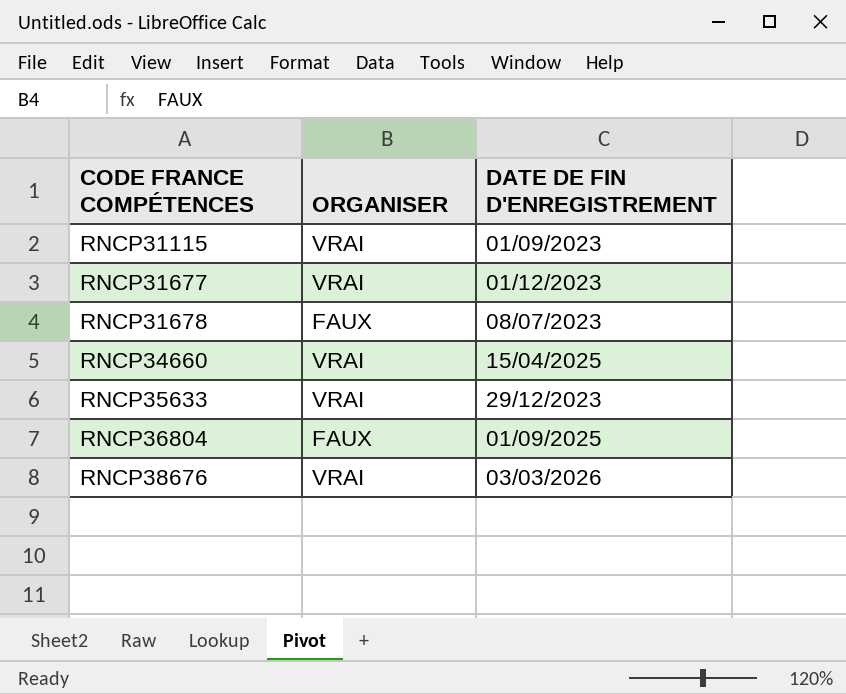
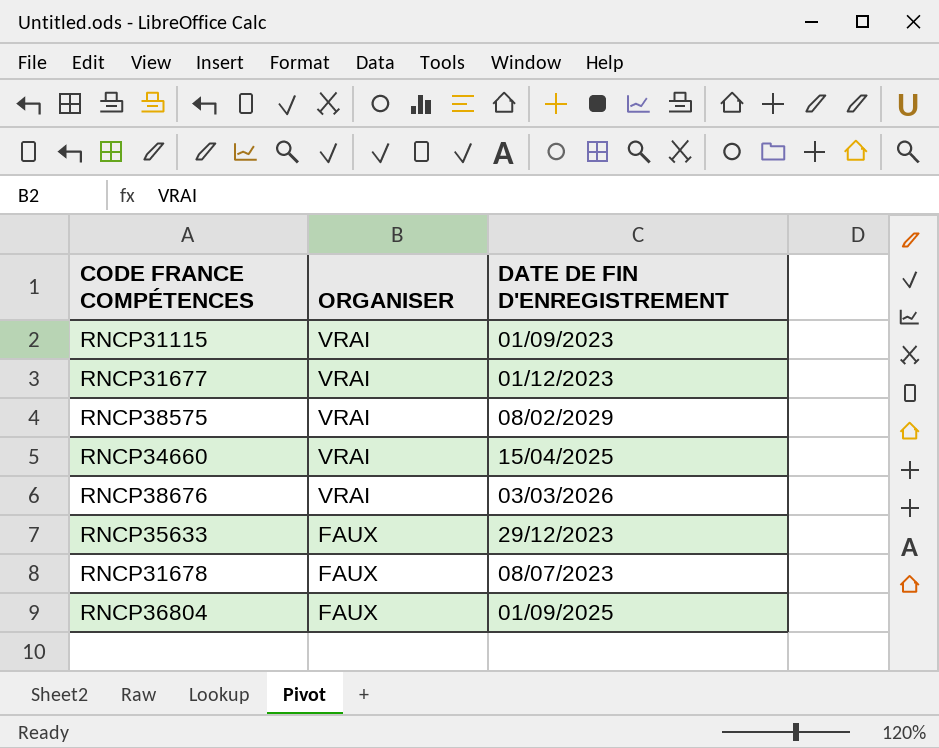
row order: CODE FRANCE COMPÉTENCES ascending -> ORGANISER descending
row RNCP38575: none -> VRAI | 08/02/2029
RNCP35633 | ORGANISER: VRAI -> FAUX

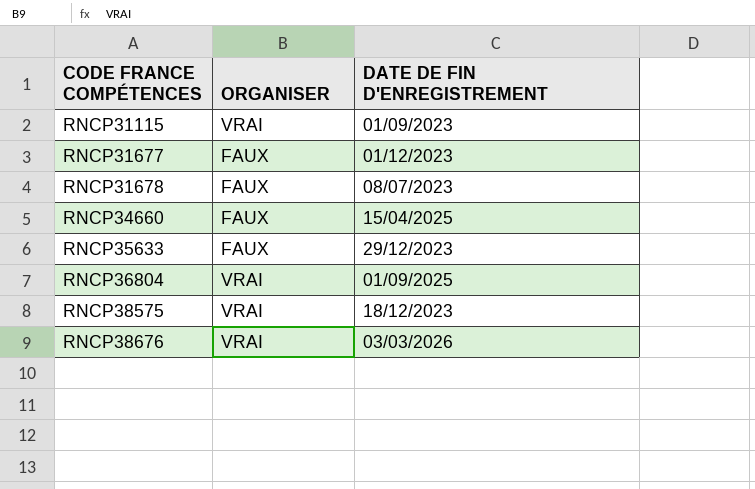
row order: ORGANISER descending -> CODE FRANCE COMPÉTENCES ascending
RNCP31677 | ORGANISER: VRAI -> FAUX
RNCP34660 | ORGANISER: VRAI -> FAUX
RNCP36804 | ORGANISER: FAUX -> VRAI
RNCP38575 | DATE DE FIN D'ENREGISTREMENT: 08/02/2029 -> 18/12/2023

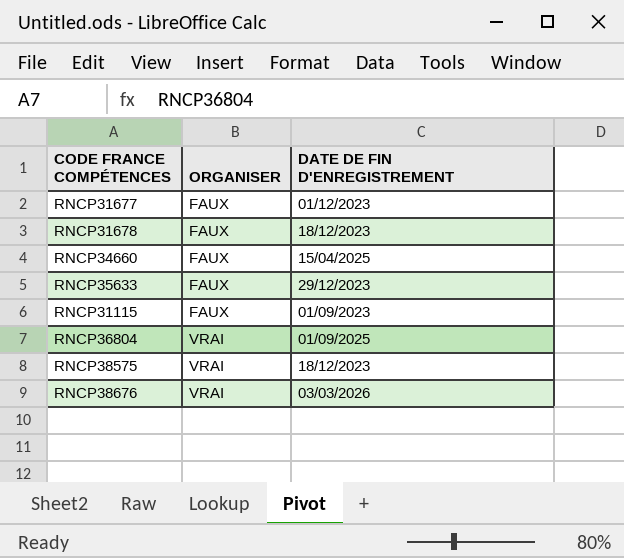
row order: CODE FRANCE COMPÉTENCES ascending -> ORGANISER ascending
RNCP31678 | DATE DE FIN D'ENREGISTREMENT: 08/07/2023 -> 18/12/2023
RNCP31115 | ORGANISER: VRAI -> FAUX

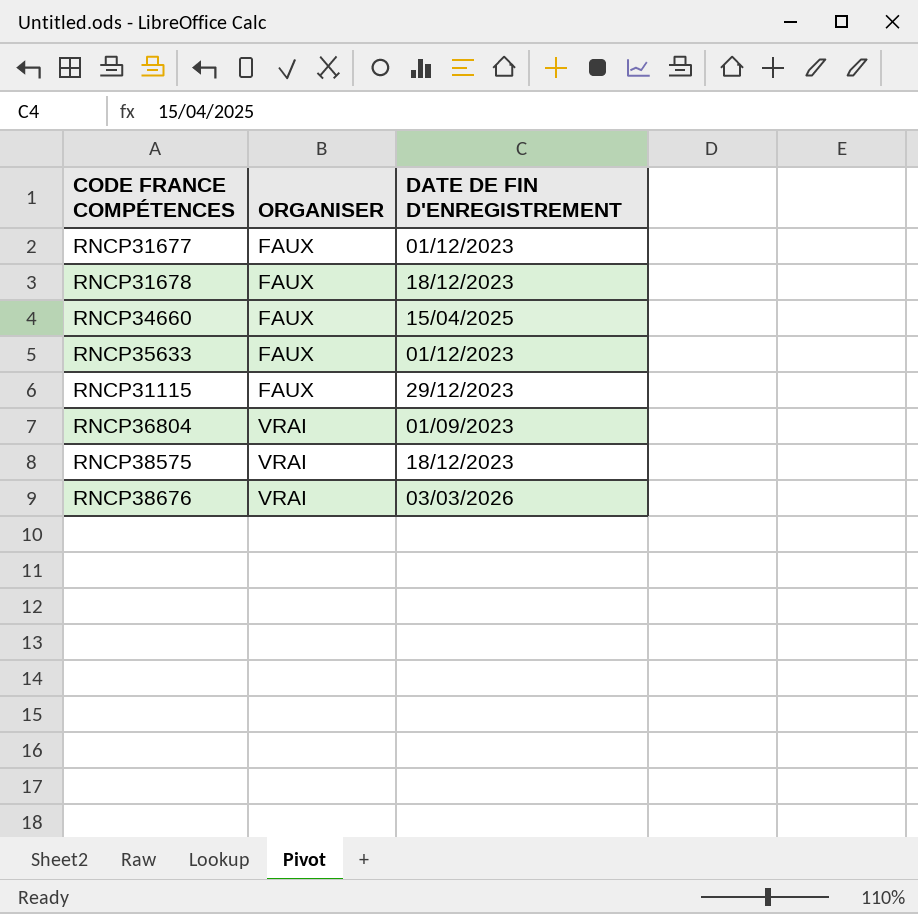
RNCP35633 | DATE DE FIN D'ENREGISTREMENT: 29/12/2023 -> 01/12/2023
RNCP31115 | DATE DE FIN D'ENREGISTREMENT: 01/09/2023 -> 29/12/2023
RNCP36804 | DATE DE FIN D'ENREGISTREMENT: 01/09/2025 -> 01/09/2023

